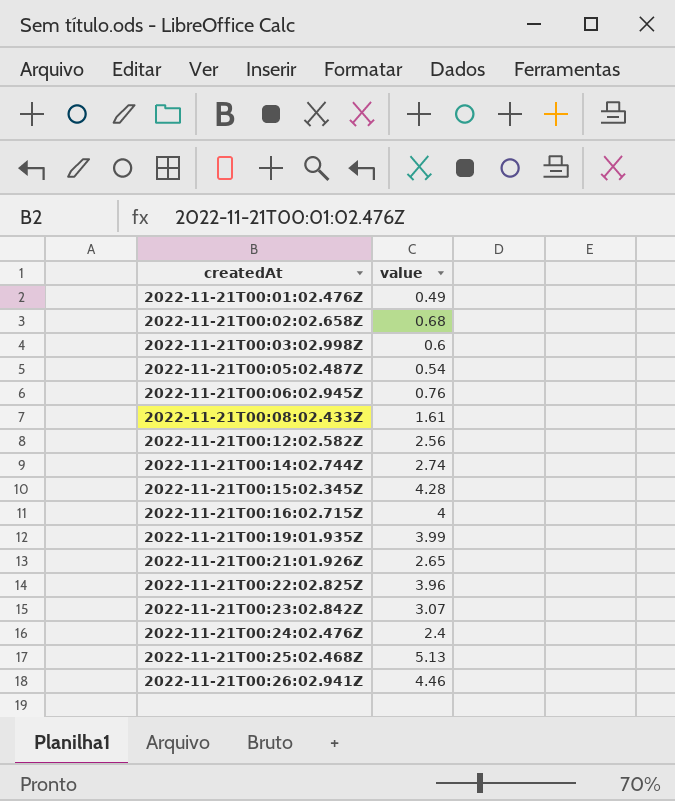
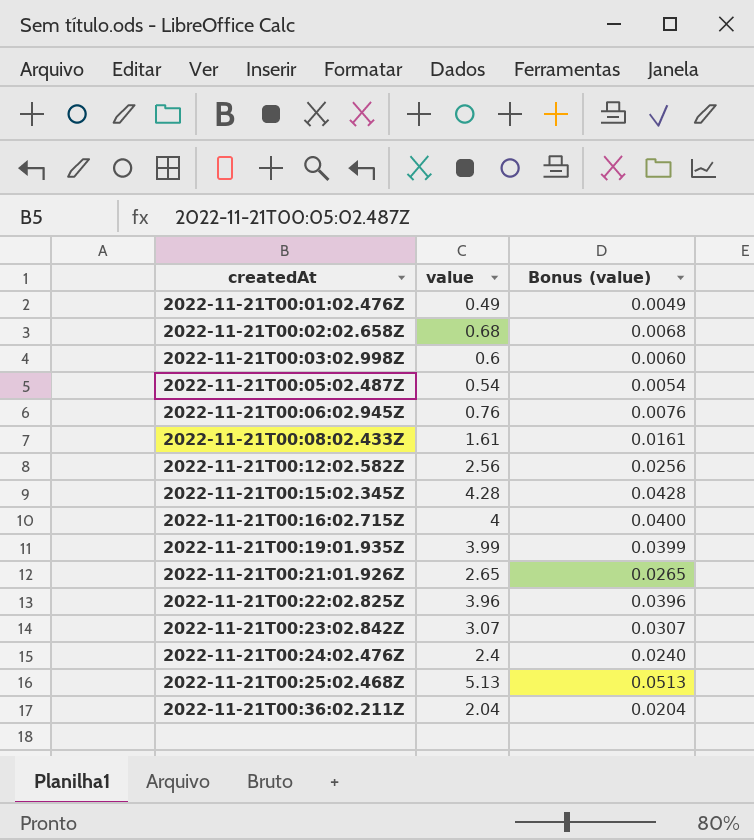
column Bonus (value) | formula: none -> [value] * 0.01
row 2022-11-21T00:14:02.744Z: 2.74 -> none
row 2022-11-21T00:26:02.941Z: 4.46 -> none
row 2022-11-21T00:36:02.211Z: none -> 2.04 | 0.0204

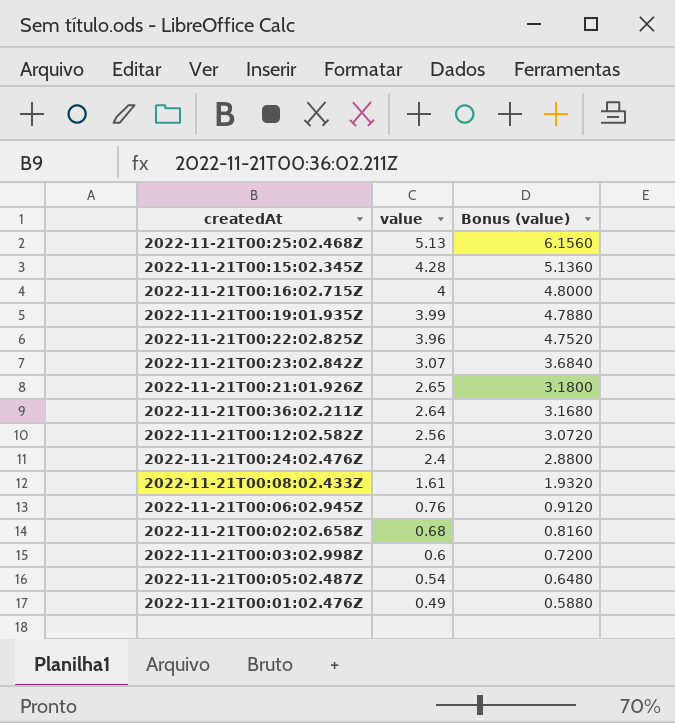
row order: createdAt ascending -> value descending
column Bonus (value) | formula: [value] * 0.01 -> [value] * 1.2
2022-11-21T00:36:02.211Z | value: 2.04 -> 2.64

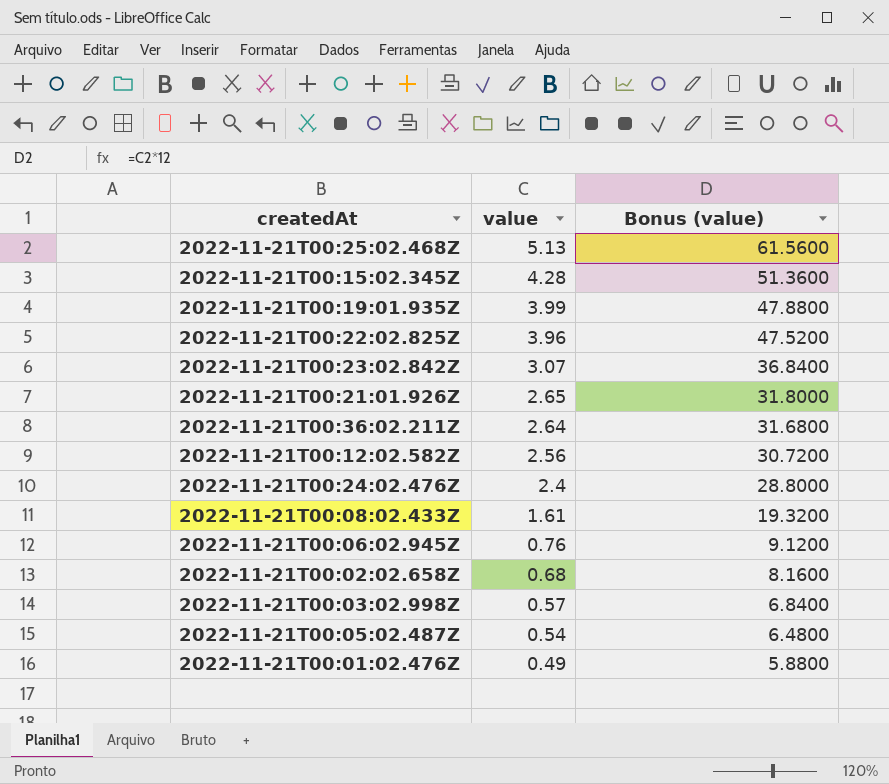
column Bonus (value) | formula: [value] * 1.2 -> [value] * 12
row 2022-11-21T00:16:02.715Z: 4 | 4.8000 -> none
2022-11-21T00:03:02.998Z | value: 0.6 -> 0.57

